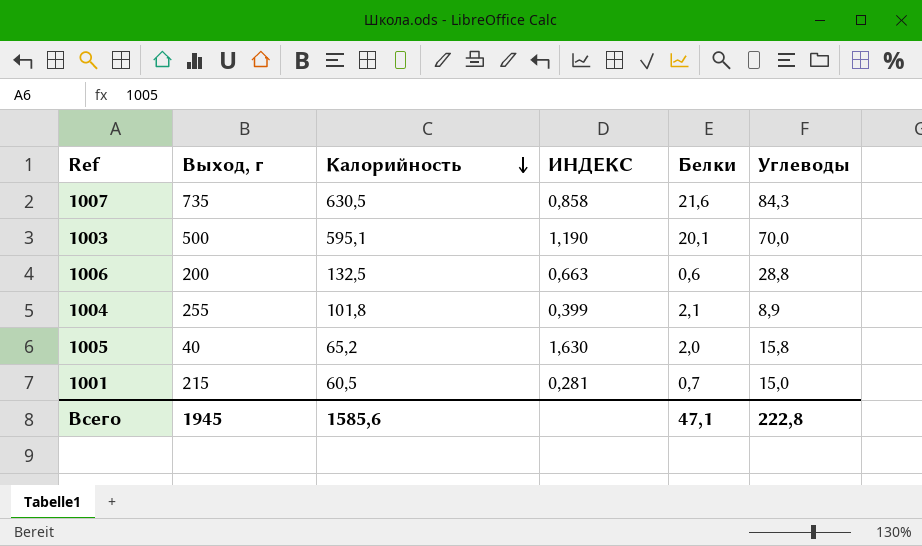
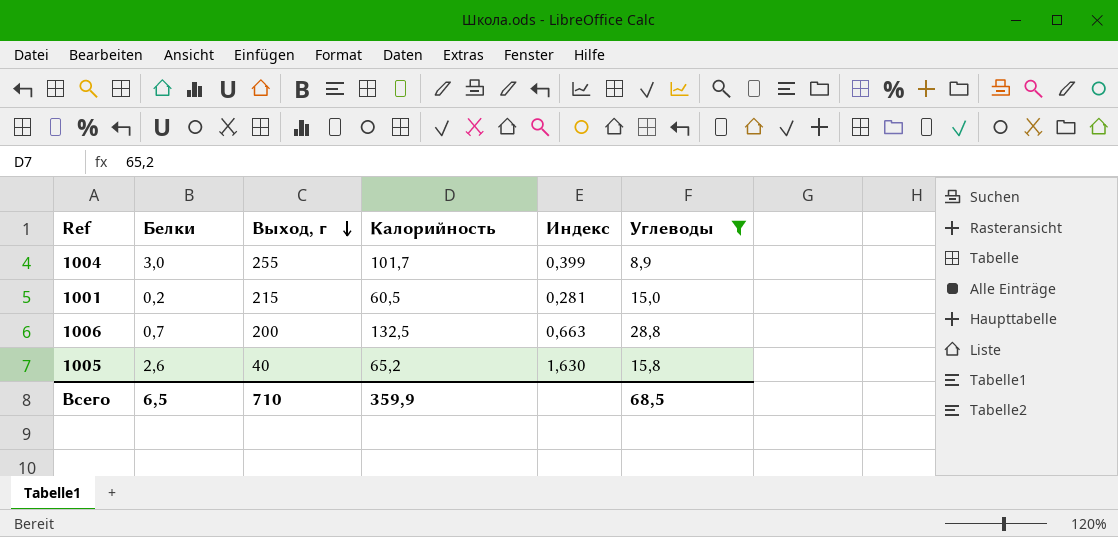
filter: none -> Углеводы <= 28,8
row order: Калорийность descending -> Выход, г descending
column Белки | position: 5 -> 2
column name: ИНДЕКС -> Индекс
1004 | Белки: 2,1 -> 3,0
1004 | Калорийность: 101,8 -> 101,7
1001 | Белки: 0,7 -> 0,2
1006 | Белки: 0,6 -> 0,7
1005 | Белки: 2,0 -> 2,6
Всего | Белки: 47,1 -> 6,5
Всего | Выход, г: 1945 -> 710
Всего | Калорийность: 1585,6 -> 359,9
Всего | Углеводы: 222,8 -> 68,5

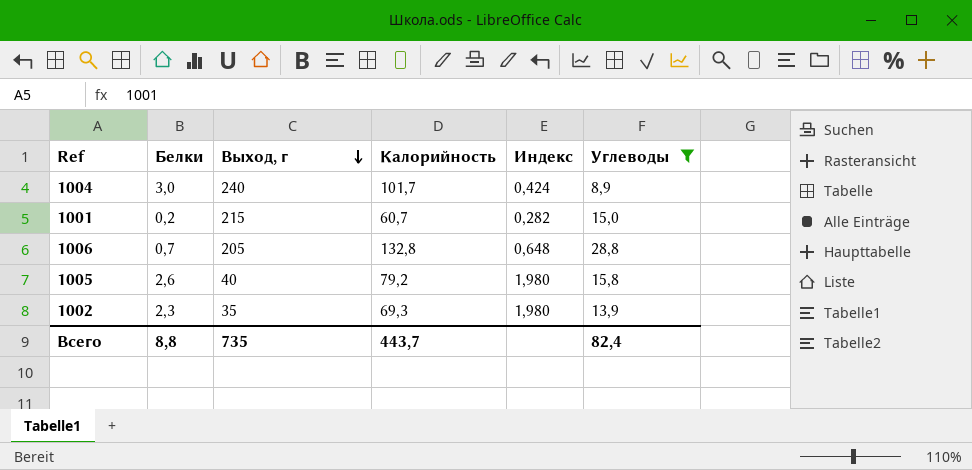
1004 | Выход, г: 255 -> 240
1004 | Индекс: 0,399 -> 0,424
1001 | Калорийность: 60,5 -> 60,7
1001 | Индекс: 0,281 -> 0,282
1006 | Выход, г: 200 -> 205
1006 | Калорийность: 132,5 -> 132,8
1006 | Индекс: 0,663 -> 0,648
1005 | Калорийность: 65,2 -> 79,2
1005 | Индекс: 1,630 -> 1,980
row 1002: none -> 2,3 | 35 | 69,3 | 1,980 | 13,9
Всего | Белки: 6,5 -> 8,8
Всего | Выход, г: 710 -> 735
Всего | Калорийность: 359,9 -> 443,7
Всего | Углеводы: 68,5 -> 82,4

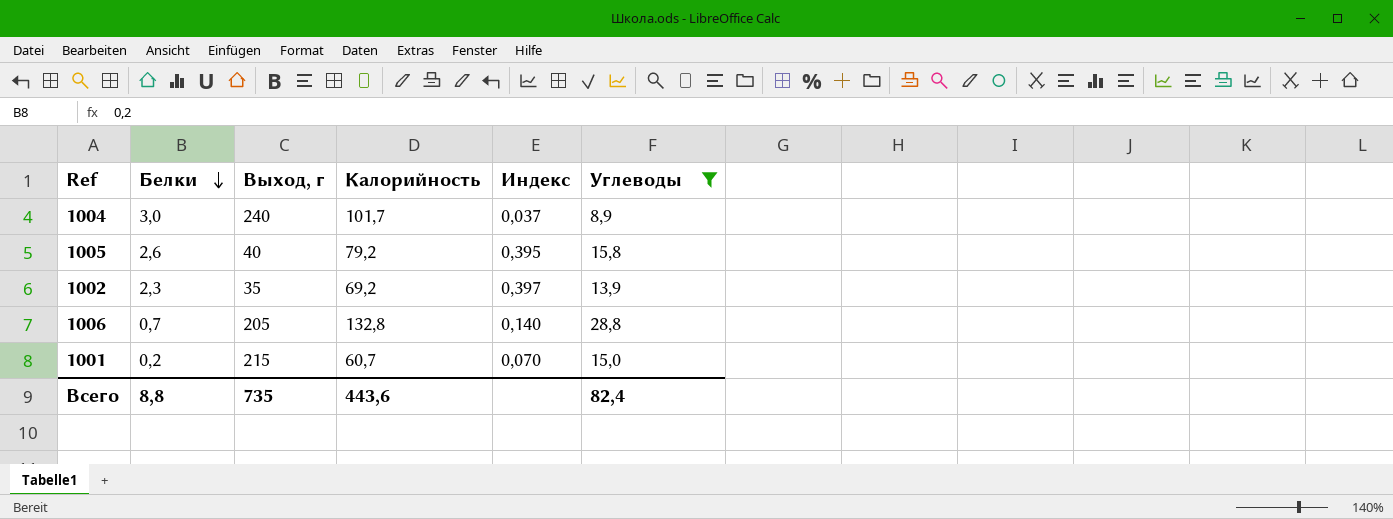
row order: Выход, г descending -> Белки descending
column Индекс | formula: [Калорийность] / [Выход, г] -> [Углеводы] / [Выход, г]
1002 | Калорийность: 69,3 -> 69,2
Всего | Калорийность: 443,7 -> 443,6

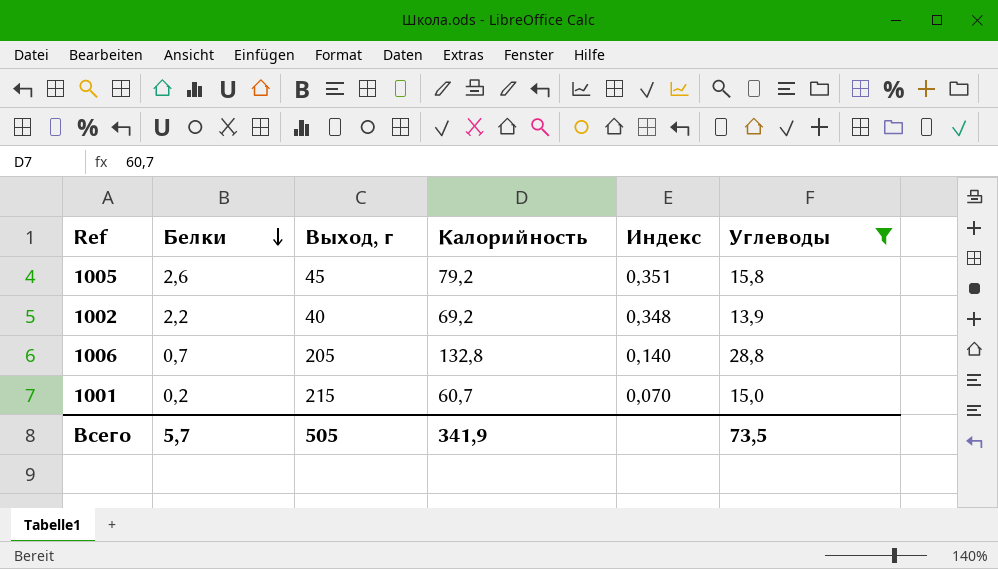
row 1004: 3,0 | 240 | 101,7 | 0,037 | 8,9 -> none
1005 | Выход, г: 40 -> 45
1005 | Индекс: 0,395 -> 0,351
1002 | Белки: 2,3 -> 2,2
1002 | Выход, г: 35 -> 40
1002 | Индекс: 0,397 -> 0,348
Всего | Белки: 8,8 -> 5,7
Всего | Выход, г: 735 -> 505
Всего | Калорийность: 443,6 -> 341,9
Всего | Углеводы: 82,4 -> 73,5

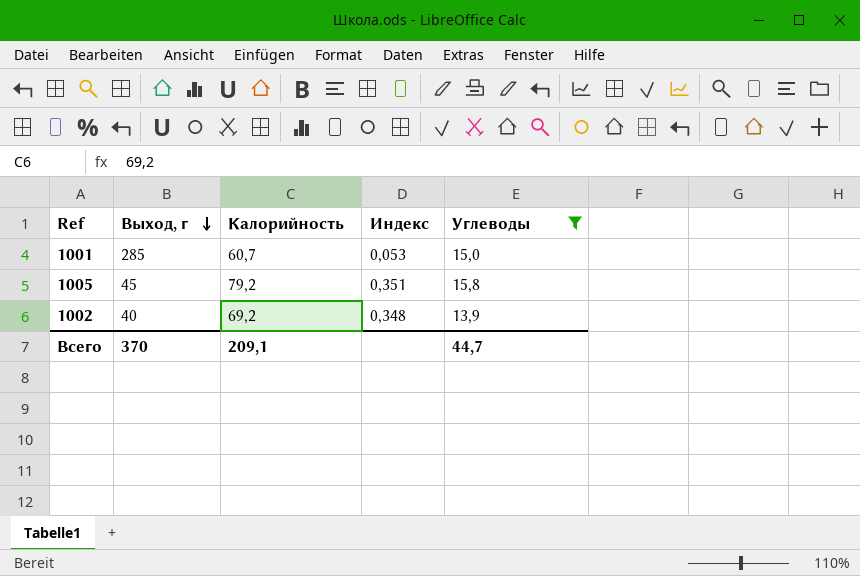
row order: Белки descending -> Выход, г descending
column Белки | position: 2 -> none
row 1006: 0,7 | 205 | 132,8 | 0,140 | 28,8 -> none
1001 | Выход, г: 215 -> 285
1001 | Индекс: 0,070 -> 0,053
Всего | Выход, г: 505 -> 370
Всего | Калорийность: 341,9 -> 209,1
Всего | Углеводы: 73,5 -> 44,7

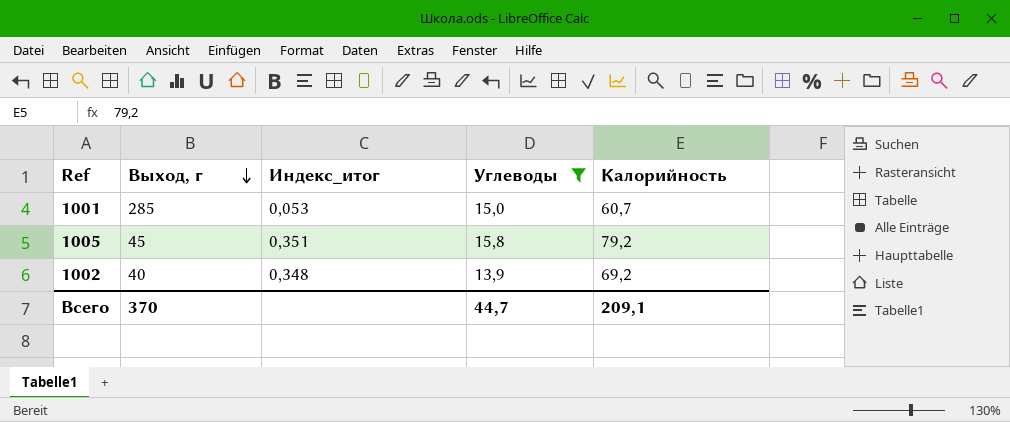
column name: Индекс -> Индекс_итог
column Калорийность | position: 3 -> 5

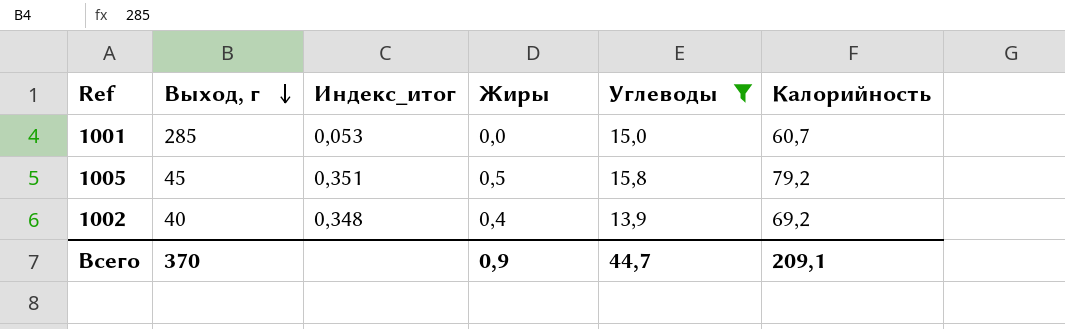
column Жиры | position: none -> 4

